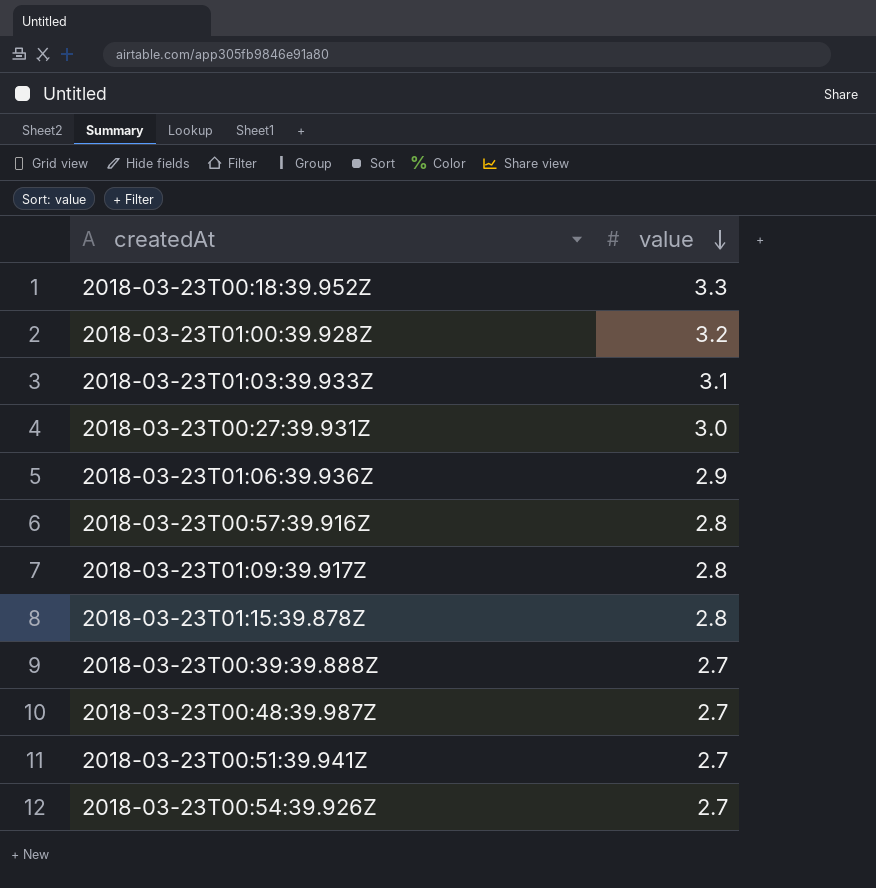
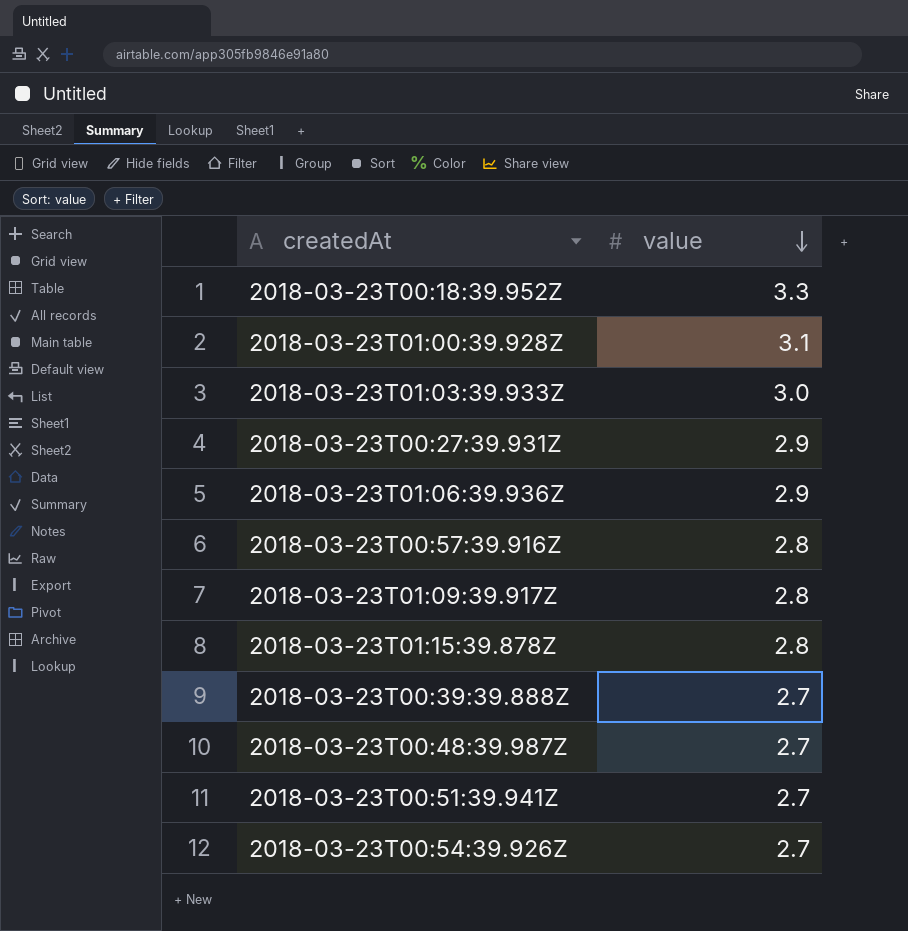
2018-03-23T01:00:39.928Z | value: 3.2 -> 3.1
2018-03-23T01:03:39.933Z | value: 3.1 -> 3.0
2018-03-23T00:27:39.931Z | value: 3.0 -> 2.9

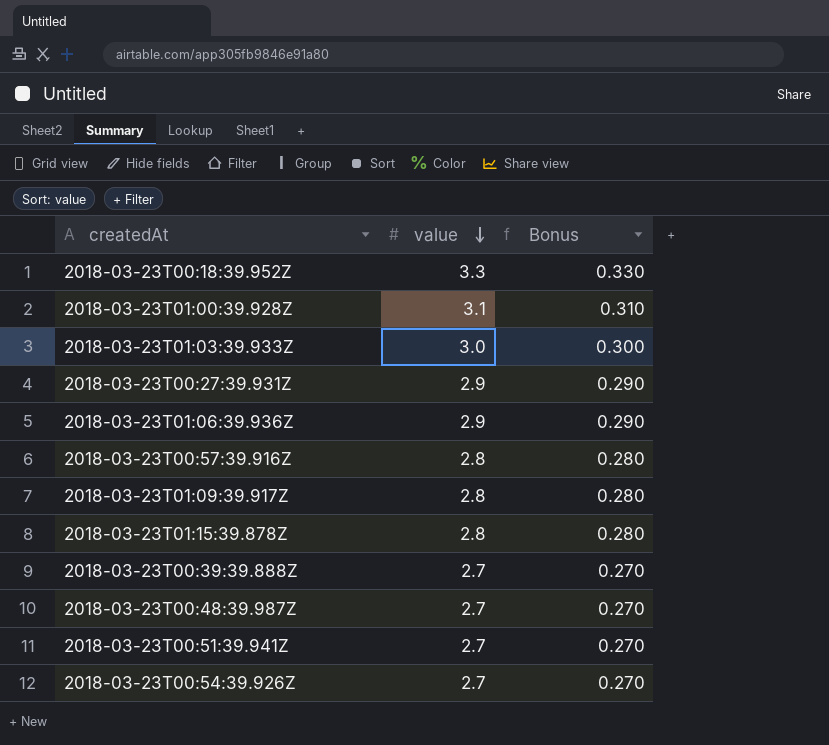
column Bonus | formula: none -> [value] * 0.1

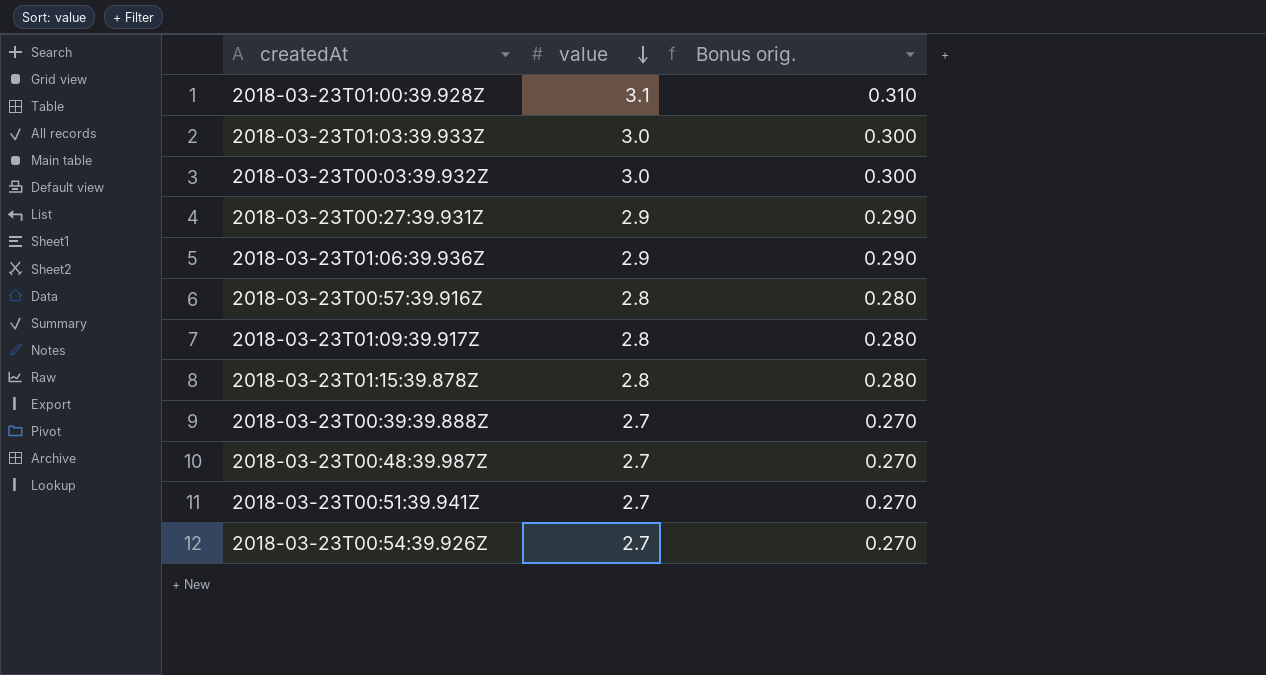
column name: Bonus -> Bonus orig.
row 2018-03-23T00:18:39.952Z: 3.3 | 0.330 -> none
row 2018-03-23T00:03:39.932Z: none -> 3.0 | 0.300

